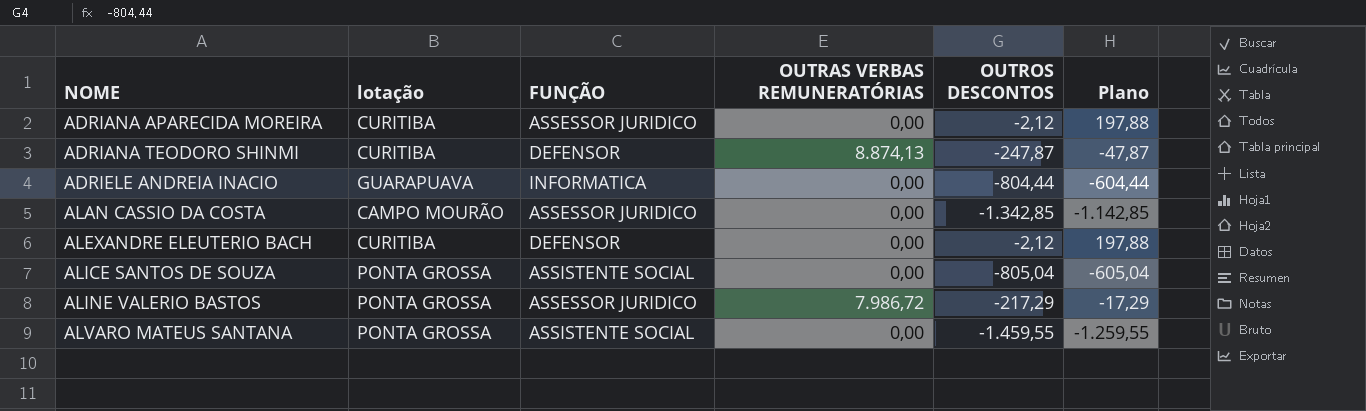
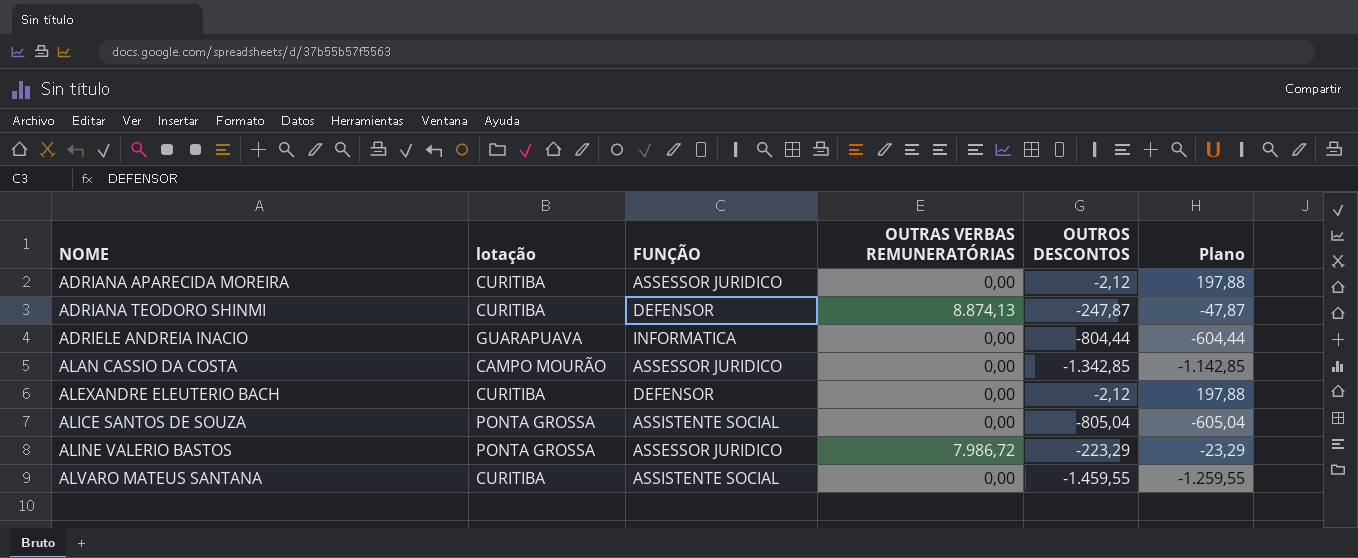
ALINE VALERIO BASTOS | OUTROS DESCONTOS: -217,29 -> -223,29
ALINE VALERIO BASTOS | Plano: -17,29 -> -23,29
ALVARO MATEUS SANTANA | lotação: PONTA GROSSA -> CURITIBA

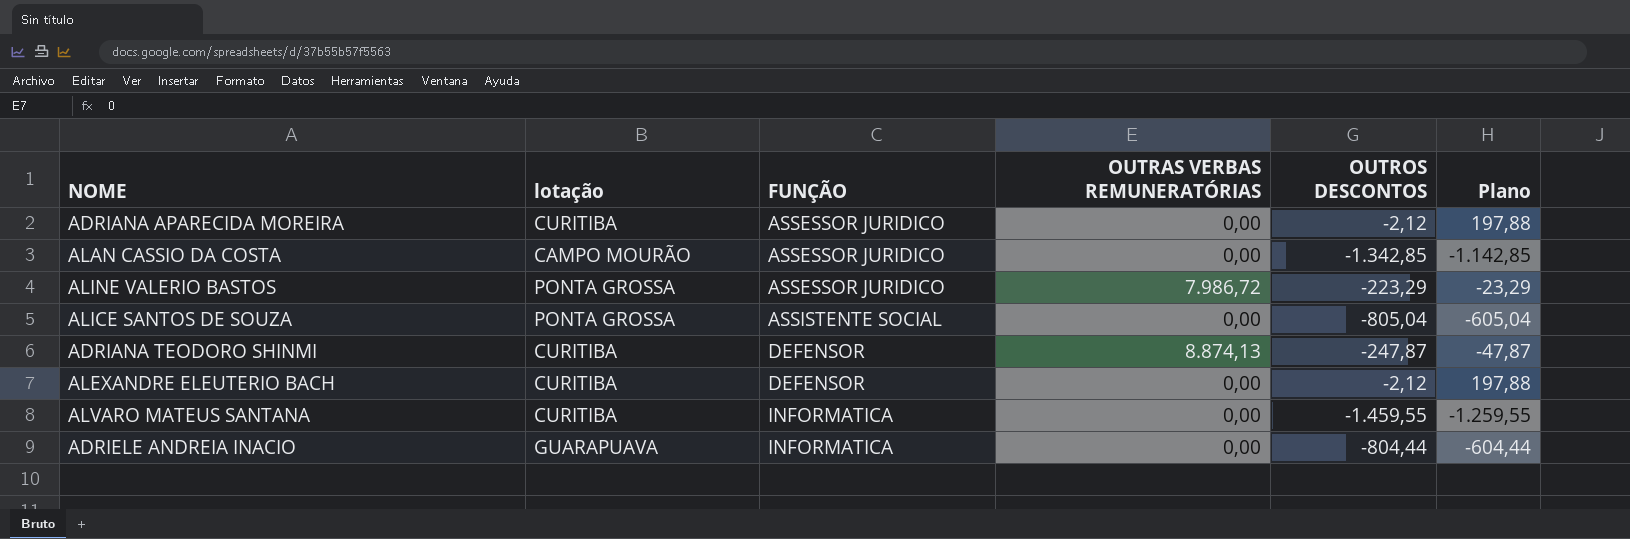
row order: NOME ascending -> FUNÇÃO ascending
ALVARO MATEUS SANTANA | FUNÇÃO: ASSISTENTE SOCIAL -> INFORMATICA

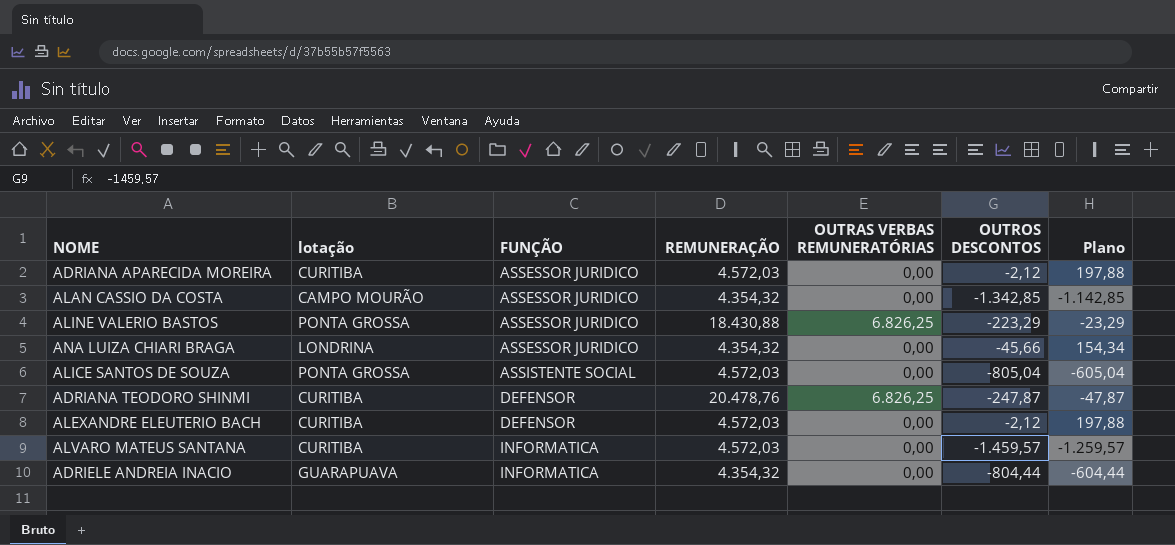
column REMUNERAÇÃO | position: none -> 4
ALINE VALERIO BASTOS | OUTRAS VERBAS REMUNERATÓRIAS: 7.986,72 -> 6.826,25
row ANA LUIZA CHIARI BRAGA: none -> LONDRINA | ASSESSOR JURIDICO | 4.354,32 | 0,00 | -45,66 | 154,34
ADRIANA TEODORO SHINMI | OUTRAS VERBAS REMUNERATÓRIAS: 8.874,13 -> 6.826,25
ALVARO MATEUS SANTANA | OUTROS DESCONTOS: -1.459,55 -> -1.459,57
ALVARO MATEUS SANTANA | Plano: -1.259,55 -> -1.259,57

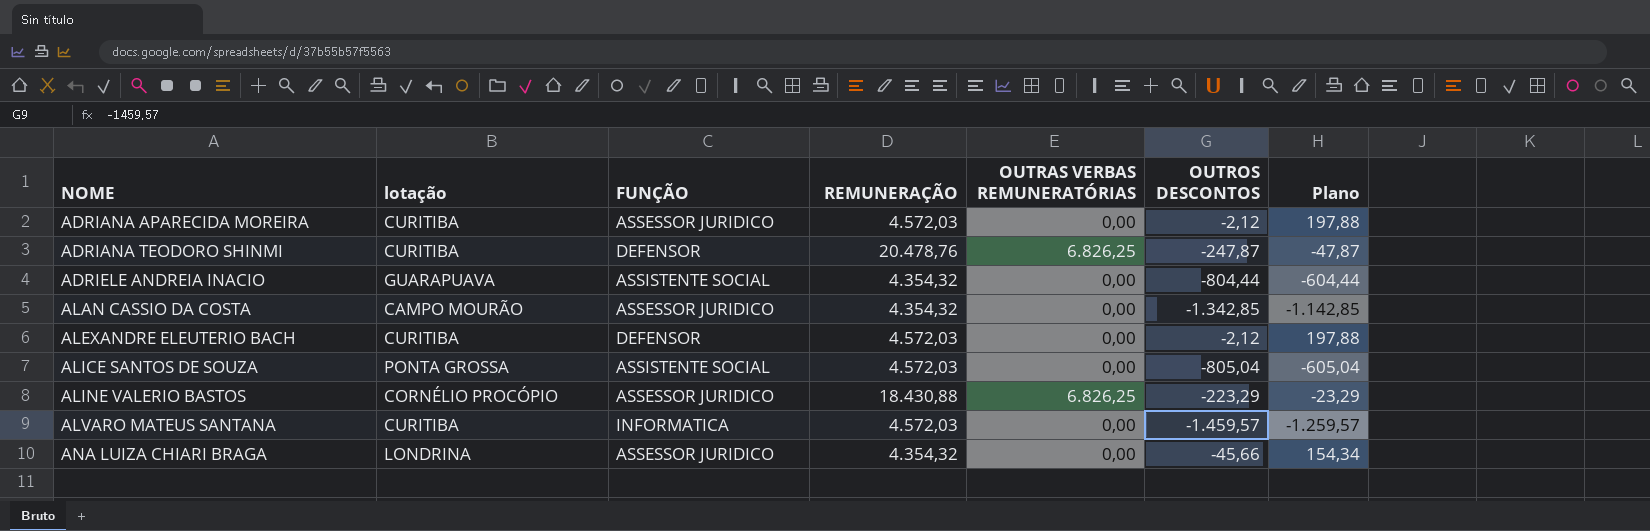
row order: FUNÇÃO ascending -> NOME ascending
ADRIELE ANDREIA INACIO | FUNÇÃO: INFORMATICA -> ASSISTENTE SOCIAL
ALINE VALERIO BASTOS | lotação: PONTA GROSSA -> CORNÉLIO PROCÓPIO

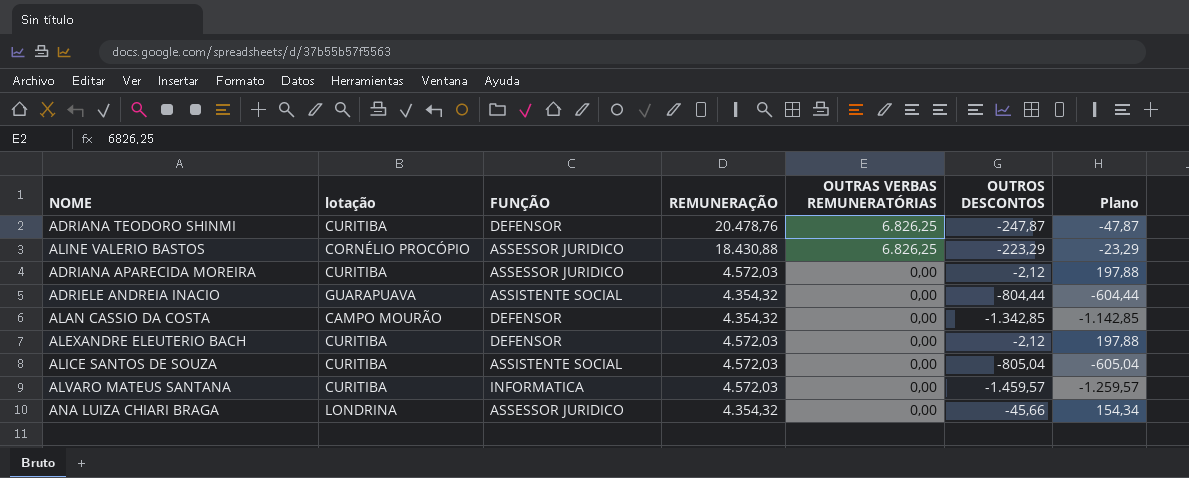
row order: NOME ascending -> OUTRAS VERBAS REMUNERATÓRIAS descending
ALAN CASSIO DA COSTA | FUNÇÃO: ASSESSOR JURIDICO -> DEFENSOR
ALICE SANTOS DE SOUZA | lotação: PONTA GROSSA -> CURITIBA

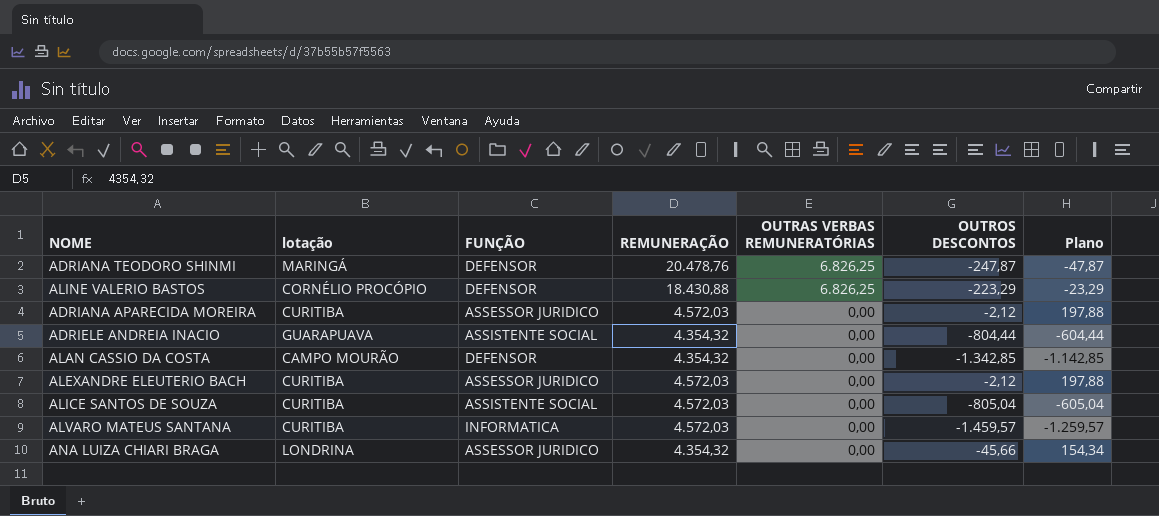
ADRIANA TEODORO SHINMI | lotação: CURITIBA -> MARINGÁ
ALINE VALERIO BASTOS | FUNÇÃO: ASSESSOR JURIDICO -> DEFENSOR
ALEXANDRE ELEUTERIO BACH | FUNÇÃO: DEFENSOR -> ASSESSOR JURIDICO

